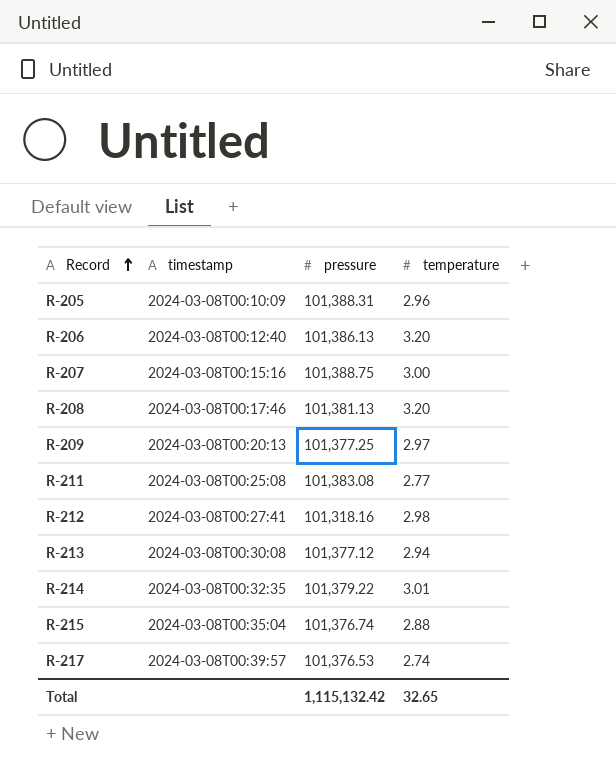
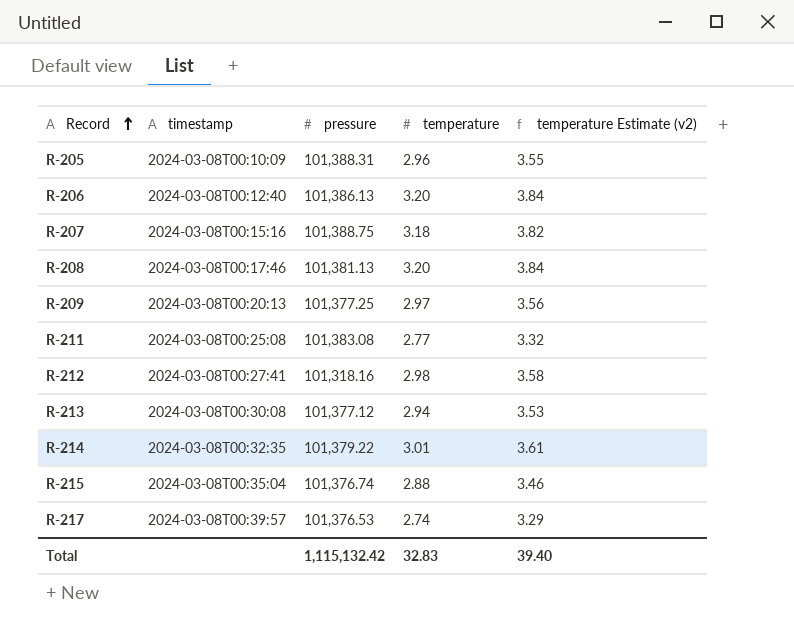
column temperature Estimate (v2) | formula: none -> [temperature] * 1.2
R-207 | temperature: 3.00 -> 3.18
Total | temperature: 32.65 -> 32.83

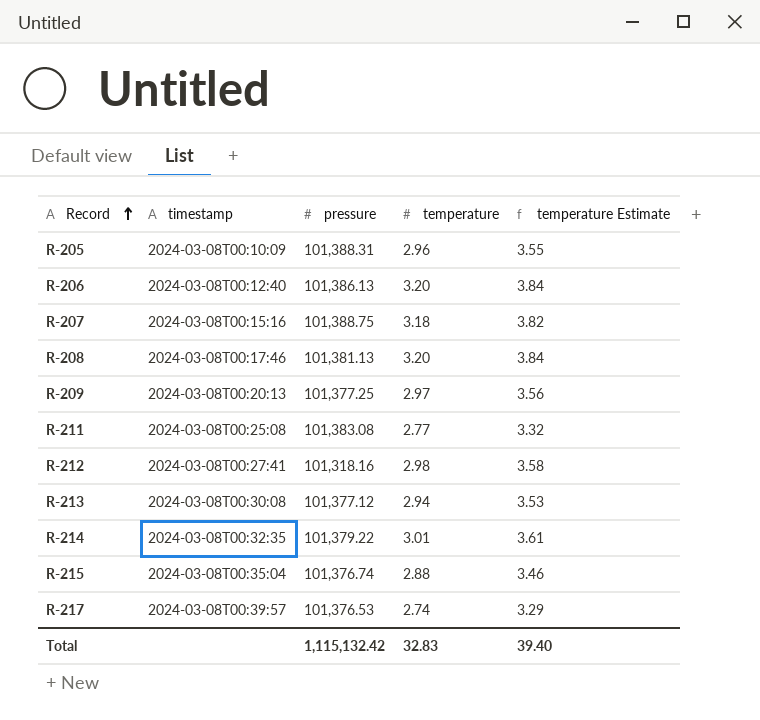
column name: temperature Estimate (v2) -> temperature Estimate

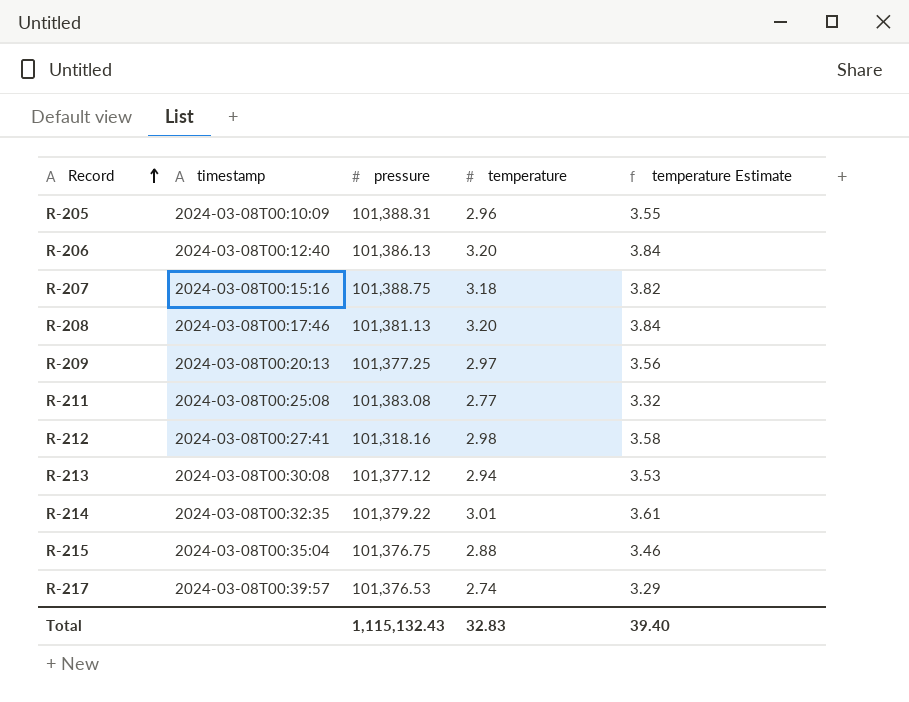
R-215 | pressure: 101,376.74 -> 101,376.75
Total | pressure: 1,115,132.42 -> 1,115,132.43

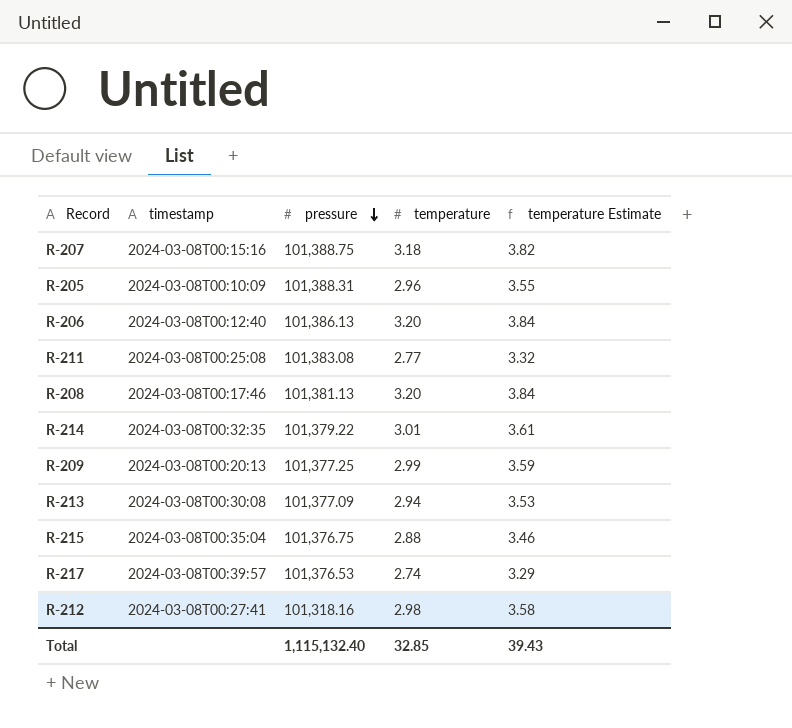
row order: Record ascending -> pressure descending
R-209 | temperature: 2.97 -> 2.99
R-209 | temperature Estimate: 3.56 -> 3.59
R-213 | pressure: 101,377.12 -> 101,377.09
Total | pressure: 1,115,132.43 -> 1,115,132.40
Total | temperature: 32.83 -> 32.85
Total | temperature Estimate: 39.40 -> 39.43

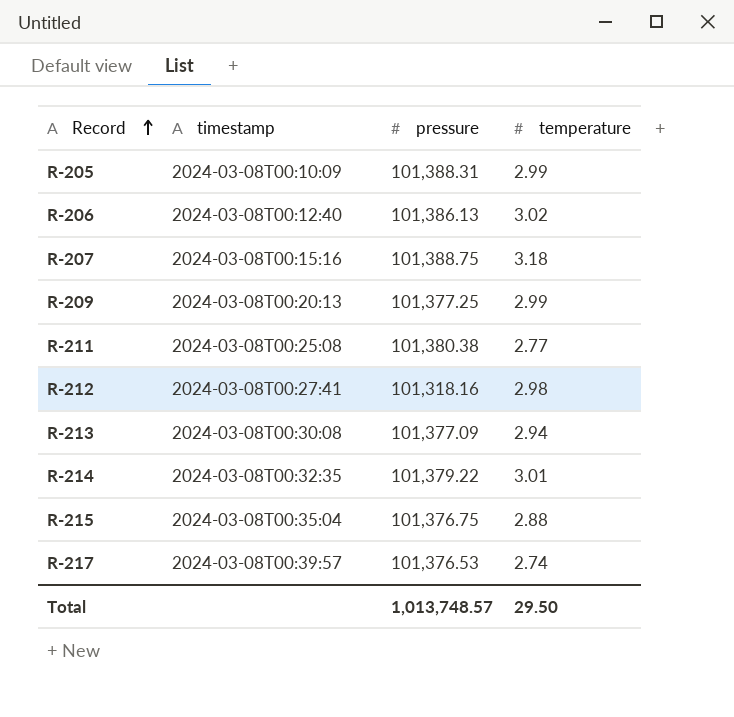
row order: pressure descending -> Record ascending
column temperature Estimate | formula: [temperature] * 1.2 -> none
row R-208: 2024-03-08T00:17:46 | 101,381.13 | 3.20 | 3.84 -> none
R-205 | temperature: 2.96 -> 2.99
R-206 | temperature: 3.20 -> 3.02
R-211 | pressure: 101,383.08 -> 101,380.38
Total | pressure: 1,115,132.40 -> 1,013,748.57
Total | temperature: 32.85 -> 29.50

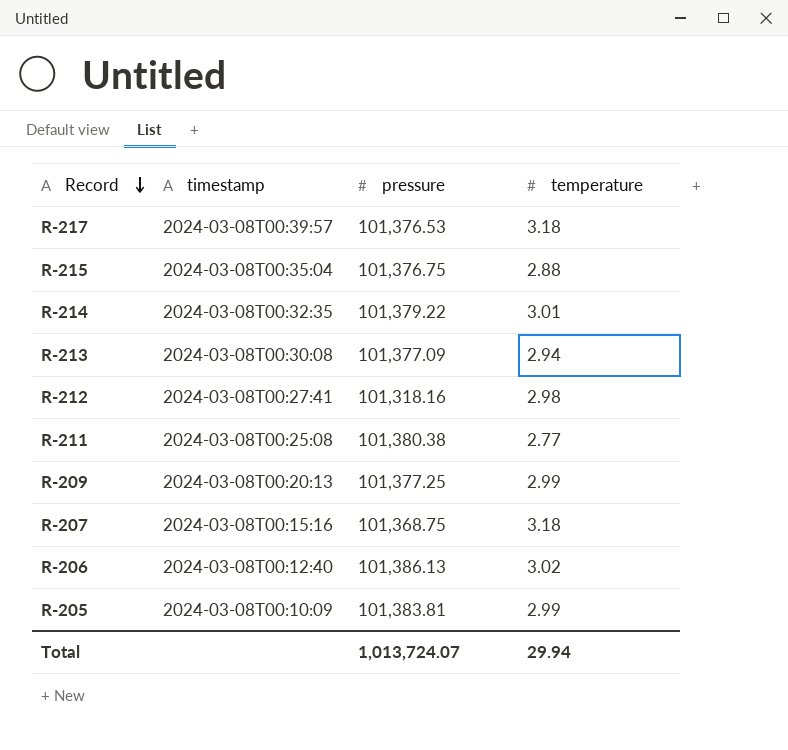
row order: Record ascending -> Record descending
R-217 | temperature: 2.74 -> 3.18
R-207 | pressure: 101,388.75 -> 101,368.75
R-205 | pressure: 101,388.31 -> 101,383.81
Total | pressure: 1,013,748.57 -> 1,013,724.07
Total | temperature: 29.50 -> 29.94

